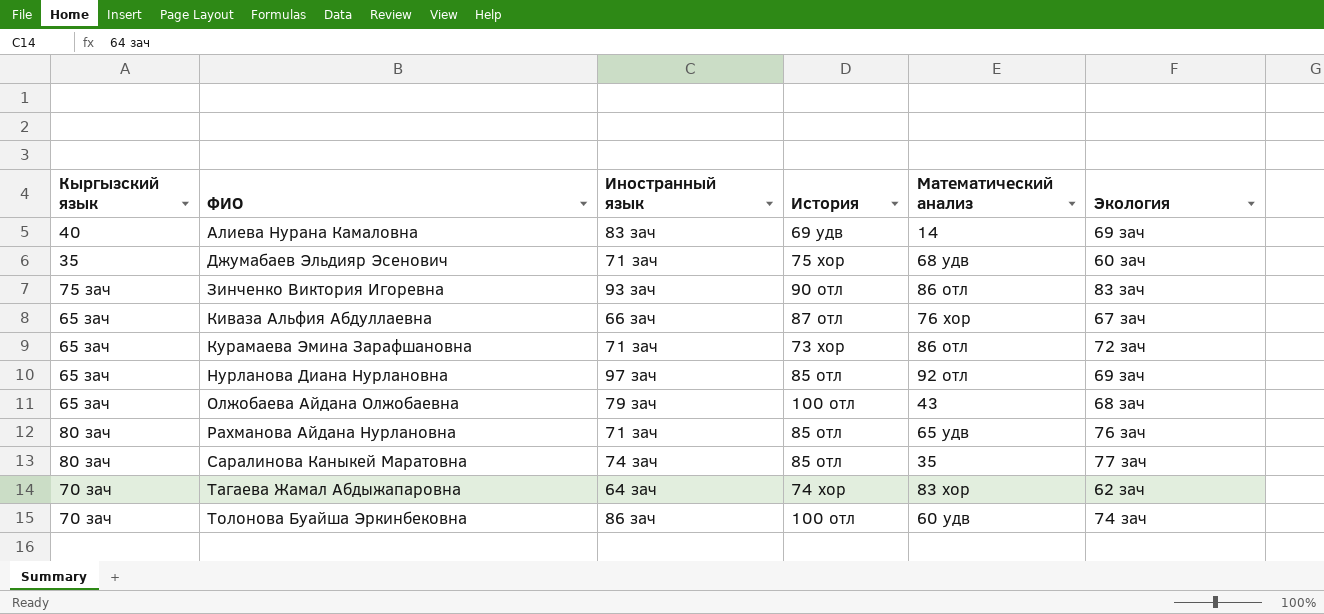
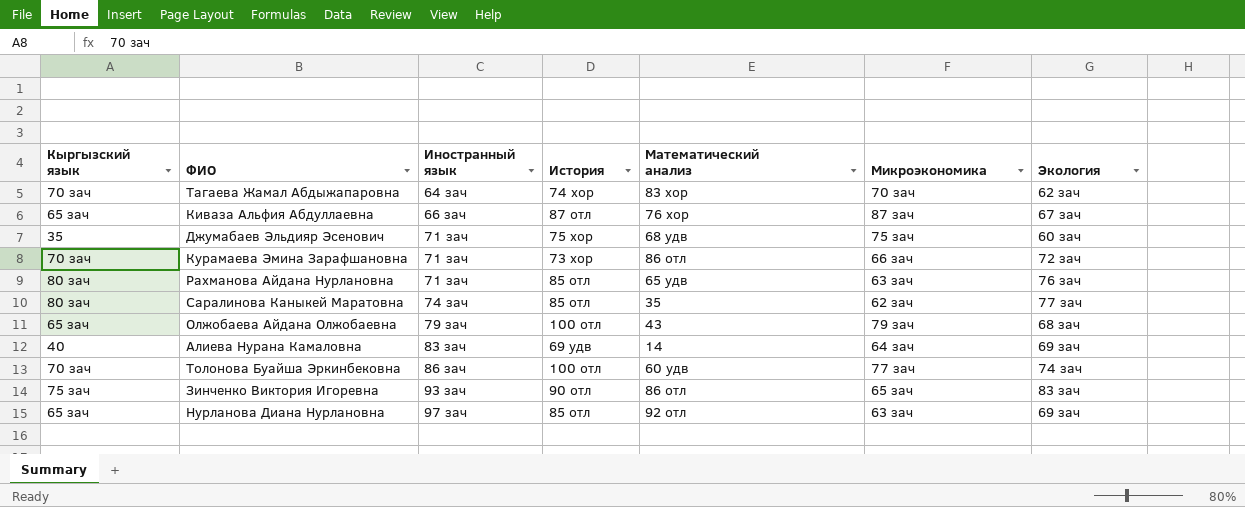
row order: ФИО ascending -> Иностранный язык ascending
column Микроэкономика | position: none -> 6
Курамаева Эмина Зарафшановна | Кыргызский язык: 65 зач -> 70 зач

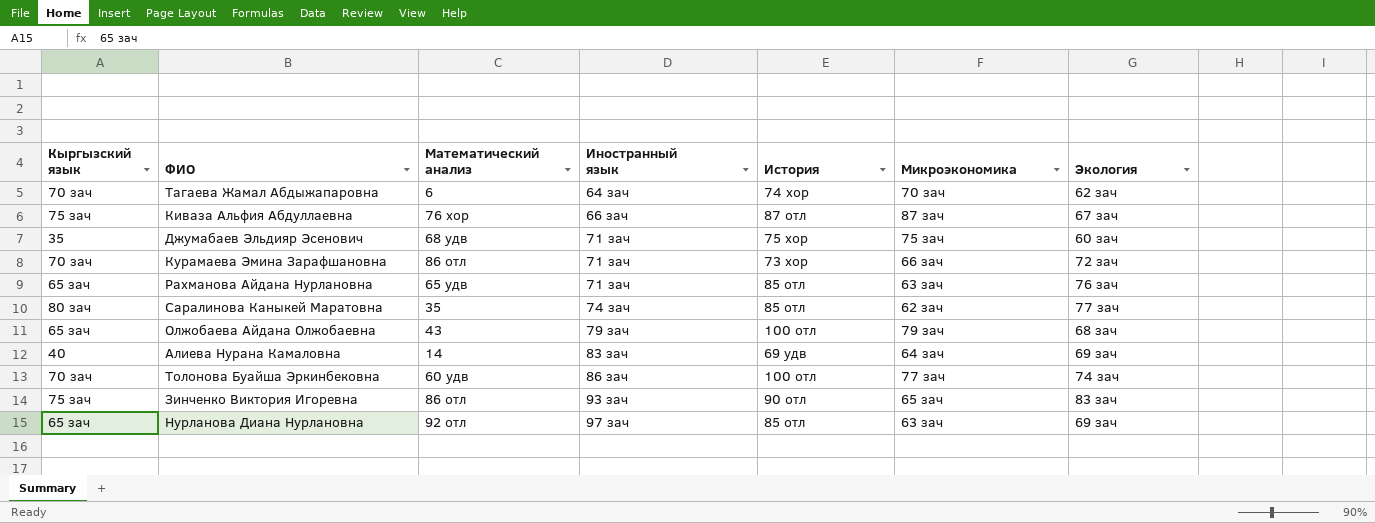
column Математический анализ | position: 5 -> 3
Тагаева Жамал Абдыжапаровна | Математический анализ: 83 хор -> 6
Киваза Альфия Абдуллаевна | Кыргызский язык: 65 зач -> 75 зач
Рахманова Айдана Нурлановна | Кыргызский язык: 80 зач -> 65 зач

